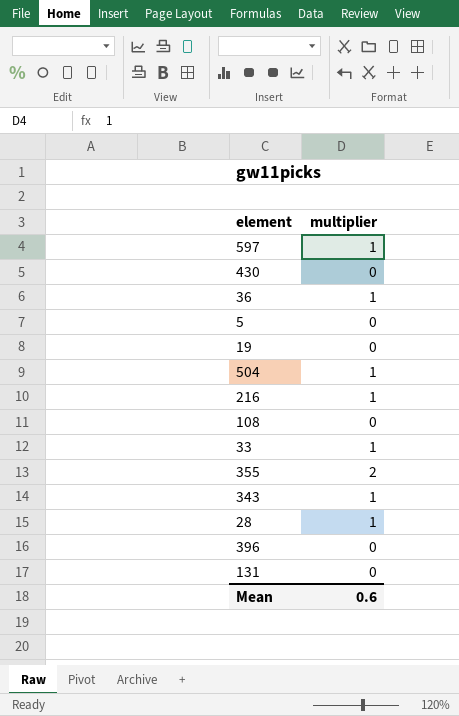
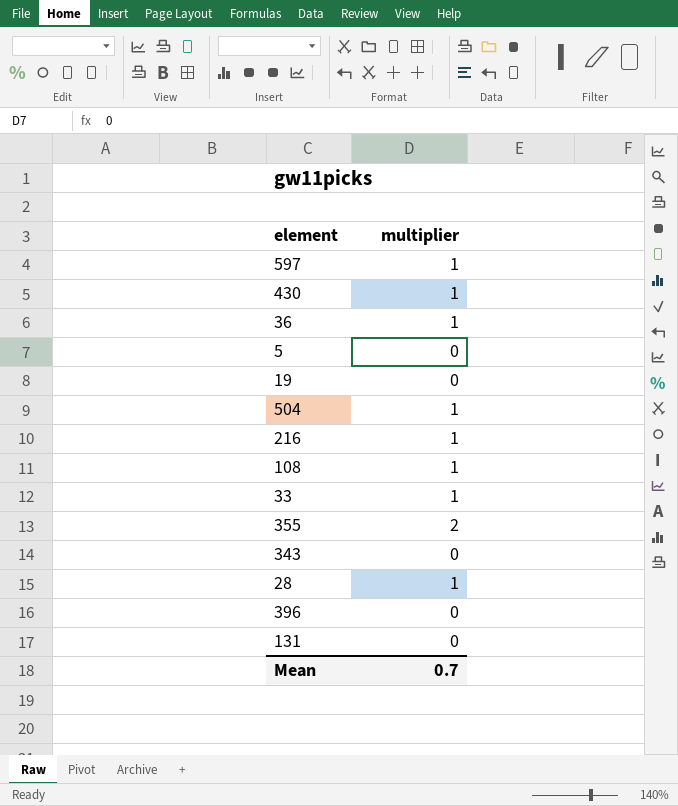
430 | multiplier: 0 -> 1
108 | multiplier: 0 -> 1
343 | multiplier: 1 -> 0
Mean | multiplier: 0.6 -> 0.7

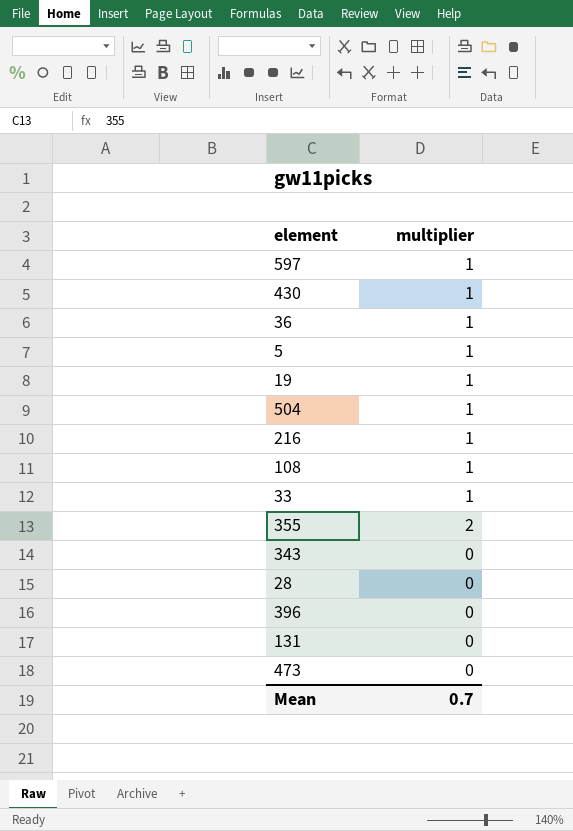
5 | multiplier: 0 -> 1
19 | multiplier: 0 -> 1
28 | multiplier: 1 -> 0
row 473: none -> 0

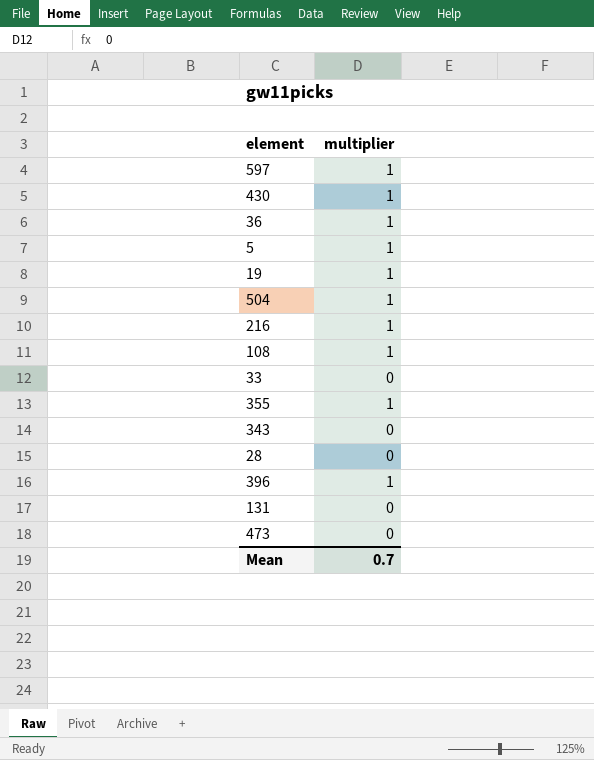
33 | multiplier: 1 -> 0
355 | multiplier: 2 -> 1
396 | multiplier: 0 -> 1

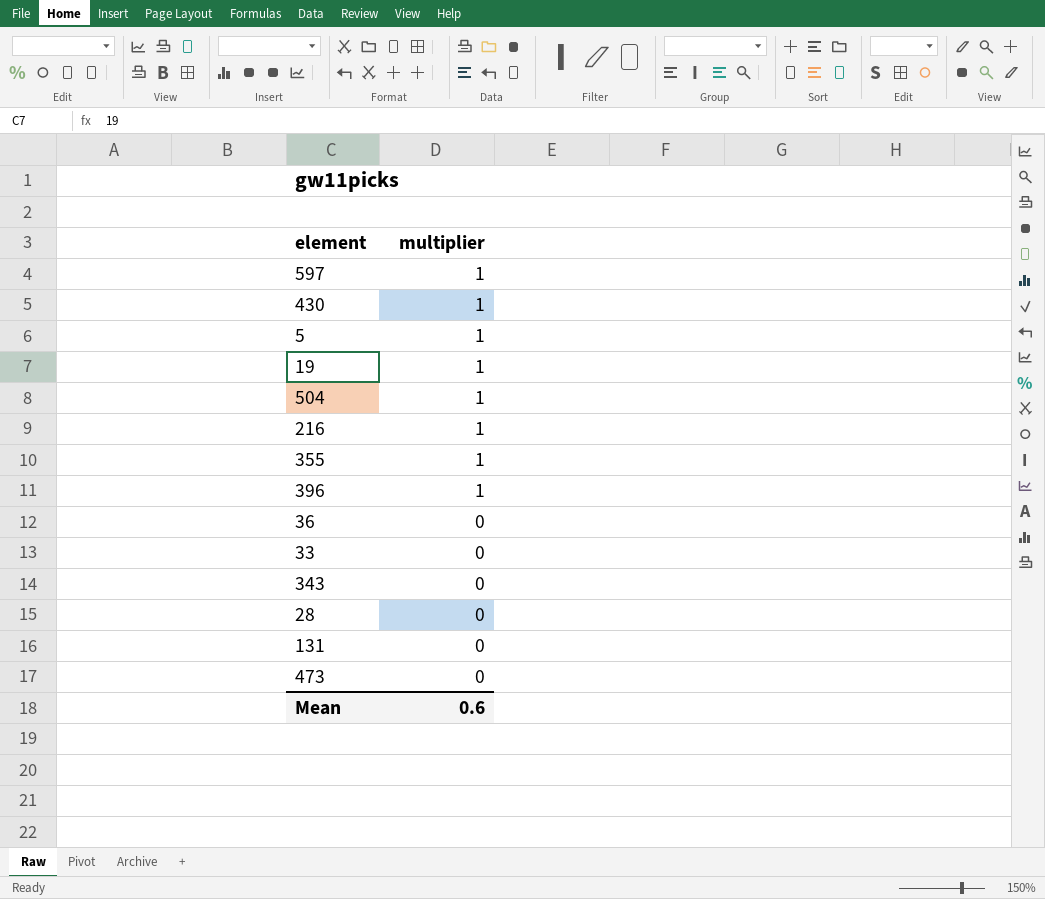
row order: none -> multiplier descending
row 108: 1 -> none
36 | multiplier: 1 -> 0
Mean | multiplier: 0.7 -> 0.6

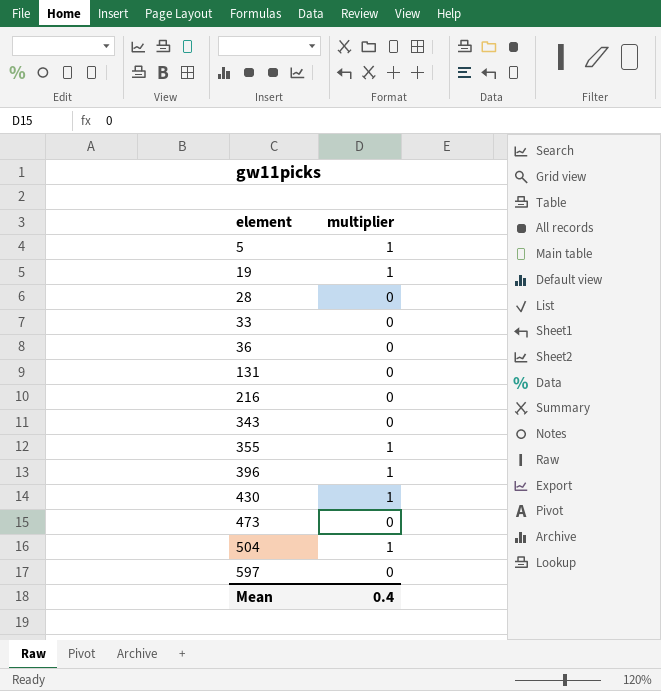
row order: multiplier descending -> element ascending
216 | multiplier: 1 -> 0
597 | multiplier: 1 -> 0
Mean | multiplier: 0.6 -> 0.4

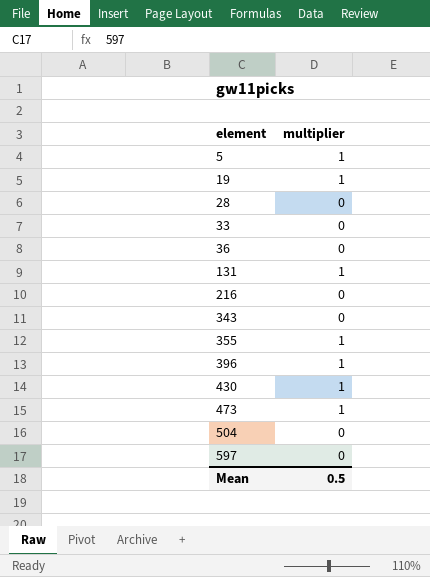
131 | multiplier: 0 -> 1
473 | multiplier: 0 -> 1
504 | multiplier: 1 -> 0
Mean | multiplier: 0.4 -> 0.5

